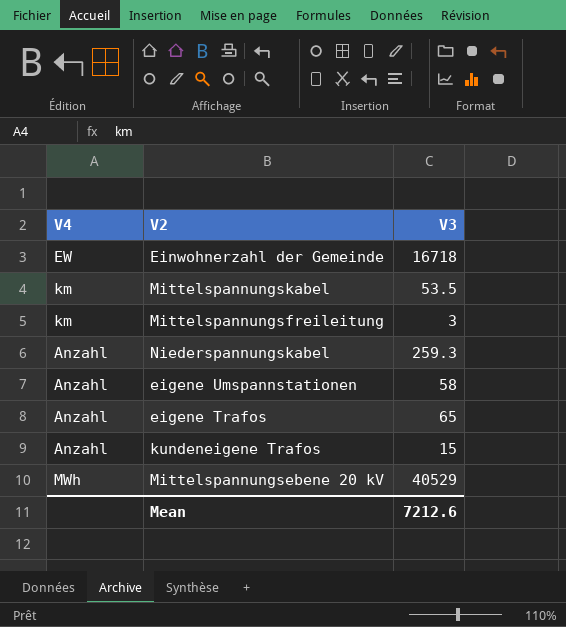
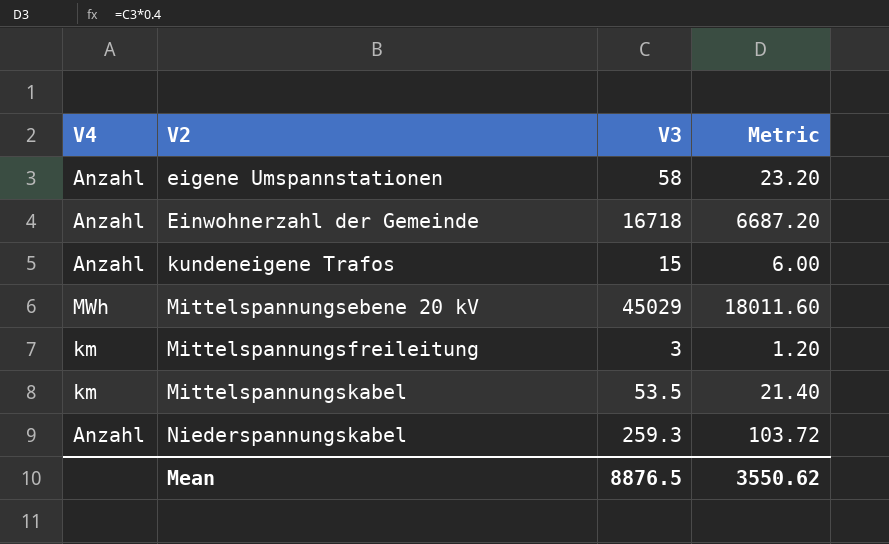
row order: none -> V2 ascending
column Metric | formula: none -> [V3] * 0.4
row eigene Trafos: Anzahl | 65 -> none
Einwohnerzahl der Gemeinde | V4: EW -> Anzahl
Mittelspannungsebene 20 kV | V3: 40529 -> 45029
Mean | V3: 7212.6 -> 8876.5

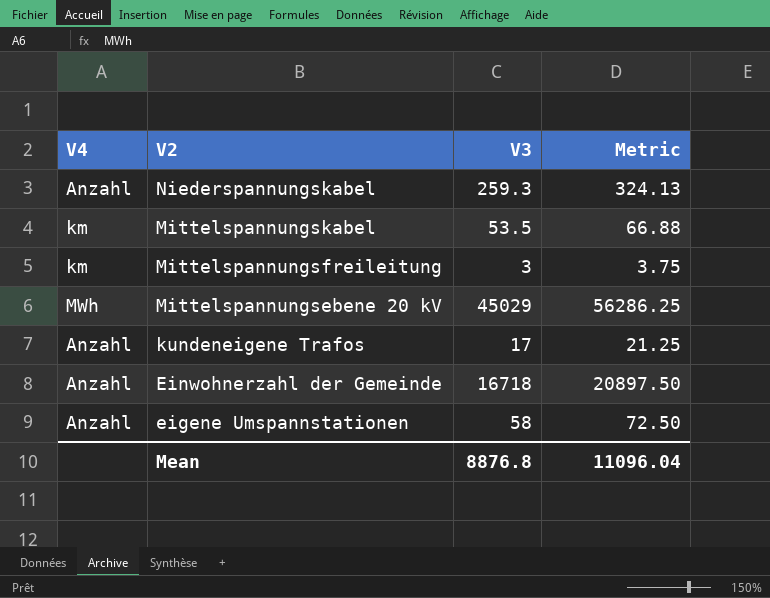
row order: V2 ascending -> V2 descending
column Metric | formula: [V3] * 0.4 -> [V3] * 1.25
kundeneigene Trafos | V3: 15 -> 17
Mean | V3: 8876.5 -> 8876.8
Mean | Metric: 3550.62 -> 11096.04

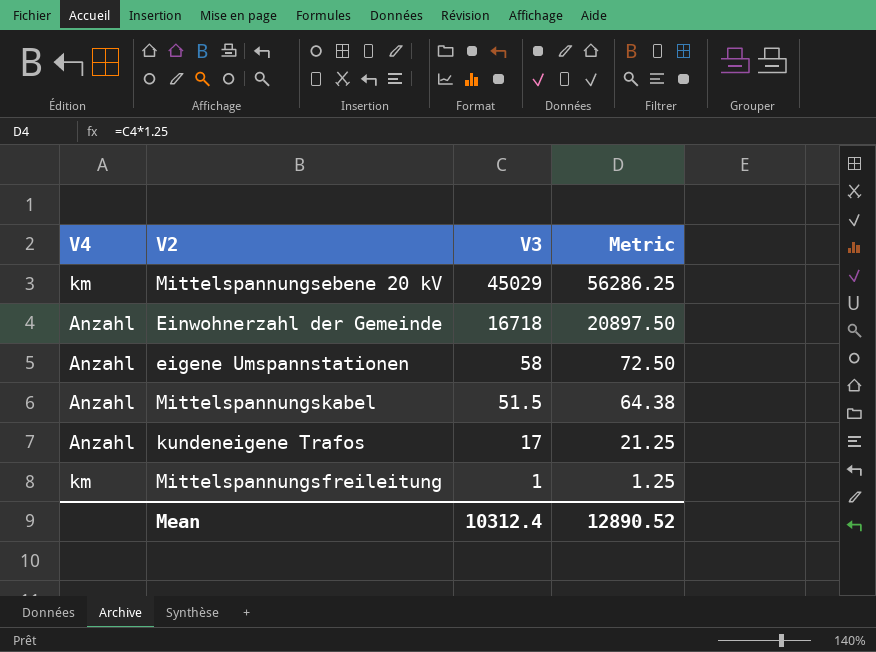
row order: V2 descending -> V3 descending
row Niederspannungskabel: Anzahl | 259.3 | 324.13 -> none
Mittelspannungsebene 20 kV | V4: MWh -> km
Mittelspannungskabel | V4: km -> Anzahl
Mittelspannungskabel | V3: 53.5 -> 51.5
Mittelspannungskabel | Metric: 66.88 -> 64.38
Mittelspannungsfreileitung | V3: 3 -> 1
Mittelspannungsfreileitung | Metric: 3.75 -> 1.25
Mean | V3: 8876.8 -> 10312.4
Mean | Metric: 11096.04 -> 12890.52

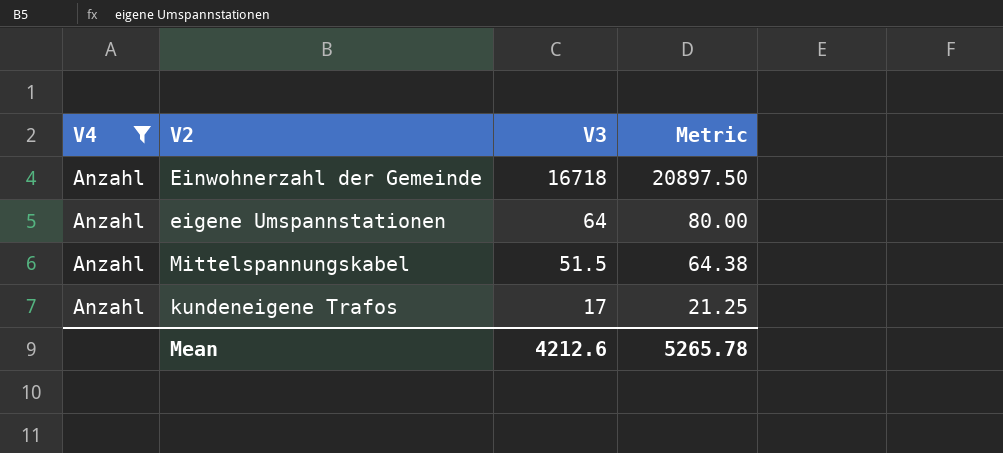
filter: none -> V4 = Anzahl
eigene Umspannstationen | V3: 58 -> 64
eigene Umspannstationen | Metric: 72.50 -> 80.00
Mean | V3: 10312.4 -> 4212.6
Mean | Metric: 12890.52 -> 5265.78

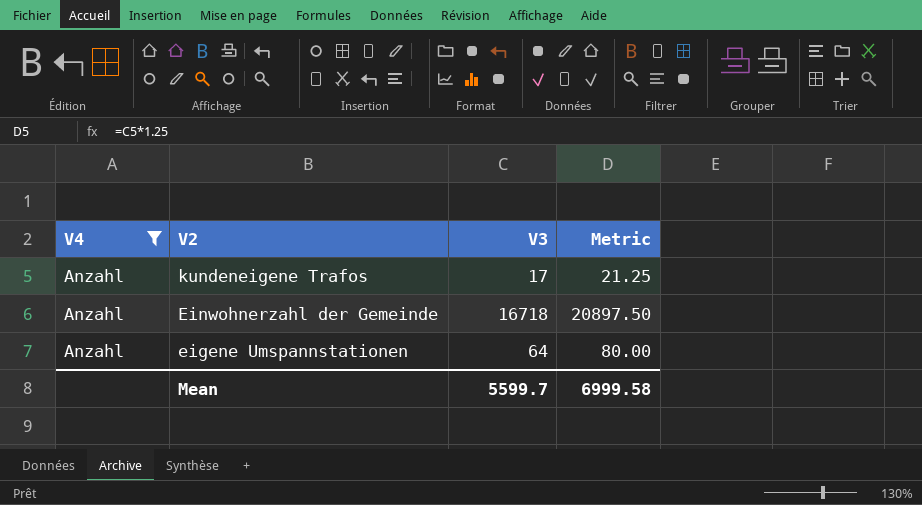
row order: V3 descending -> V2 descending
row Mittelspannungskabel: Anzahl | 51.5 | 64.38 -> none
Mean | V3: 4212.6 -> 5599.7
Mean | Metric: 5265.78 -> 6999.58

